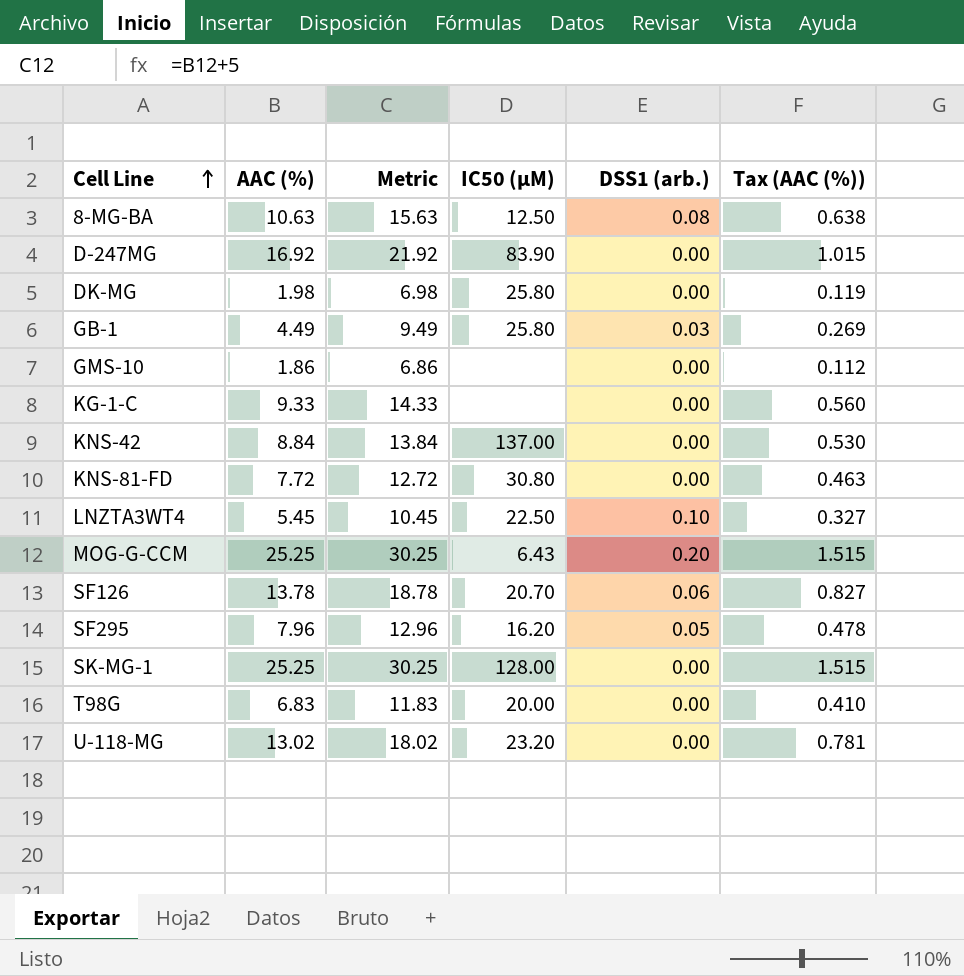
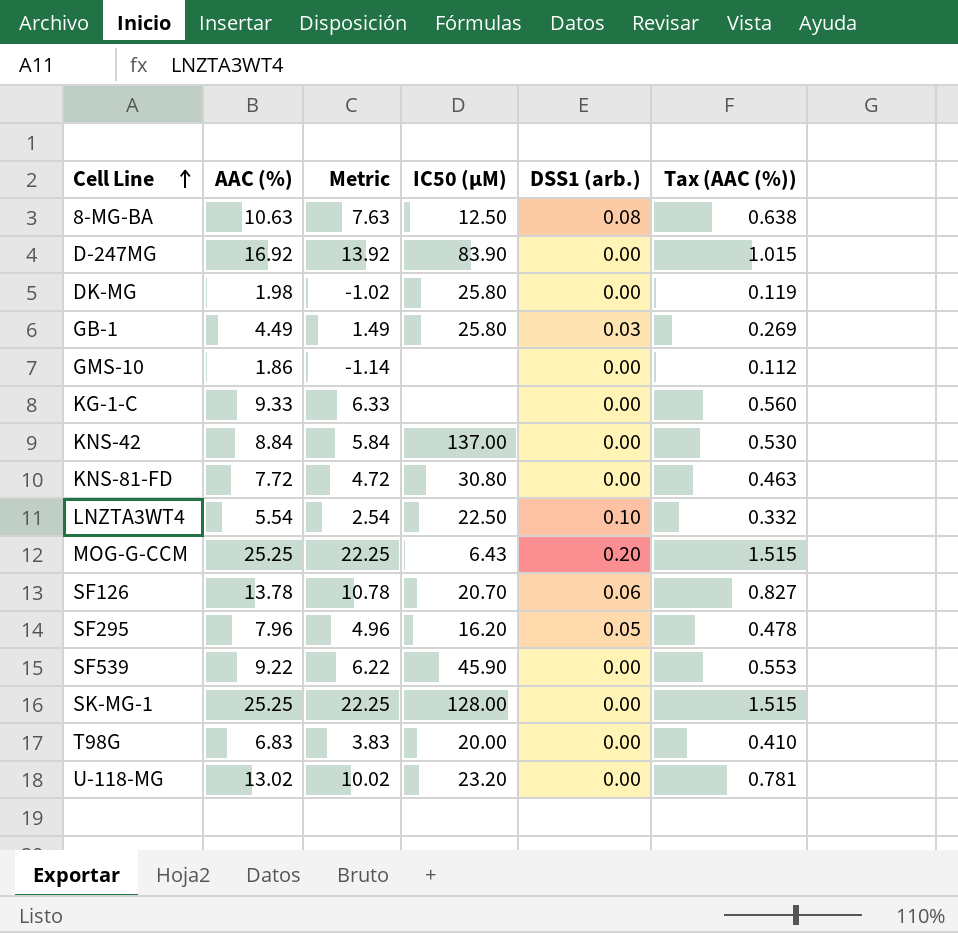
column Metric | formula: [AAC (%)] + 5 -> [AAC (%)] - 3
LNZTA3WT4 | AAC (%): 5.45 -> 5.54
LNZTA3WT4 | Tax (AAC (%)): 0.327 -> 0.332
row SF539: none -> 9.22 | 6.22 | 45.90 | 0.00 | 0.553

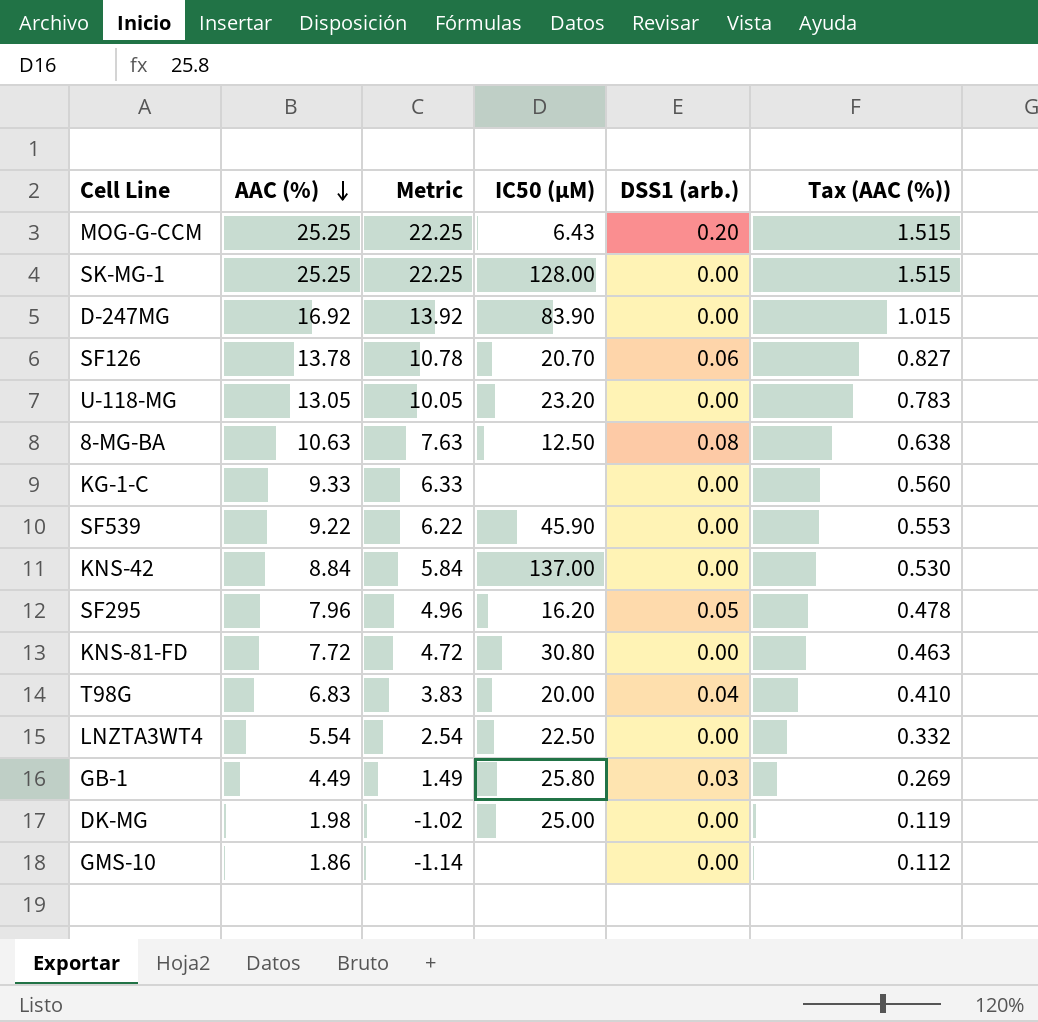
row order: Cell Line ascending -> AAC (%) descending
U-118-MG | AAC (%): 13.02 -> 13.05
U-118-MG | Metric: 10.02 -> 10.05
U-118-MG | Tax (AAC (%)): 0.781 -> 0.783
T98G | DSS1 (arb.): 0.00 -> 0.04
LNZTA3WT4 | DSS1 (arb.): 0.10 -> 0.00
DK-MG | IC50 (µM): 25.80 -> 25.00

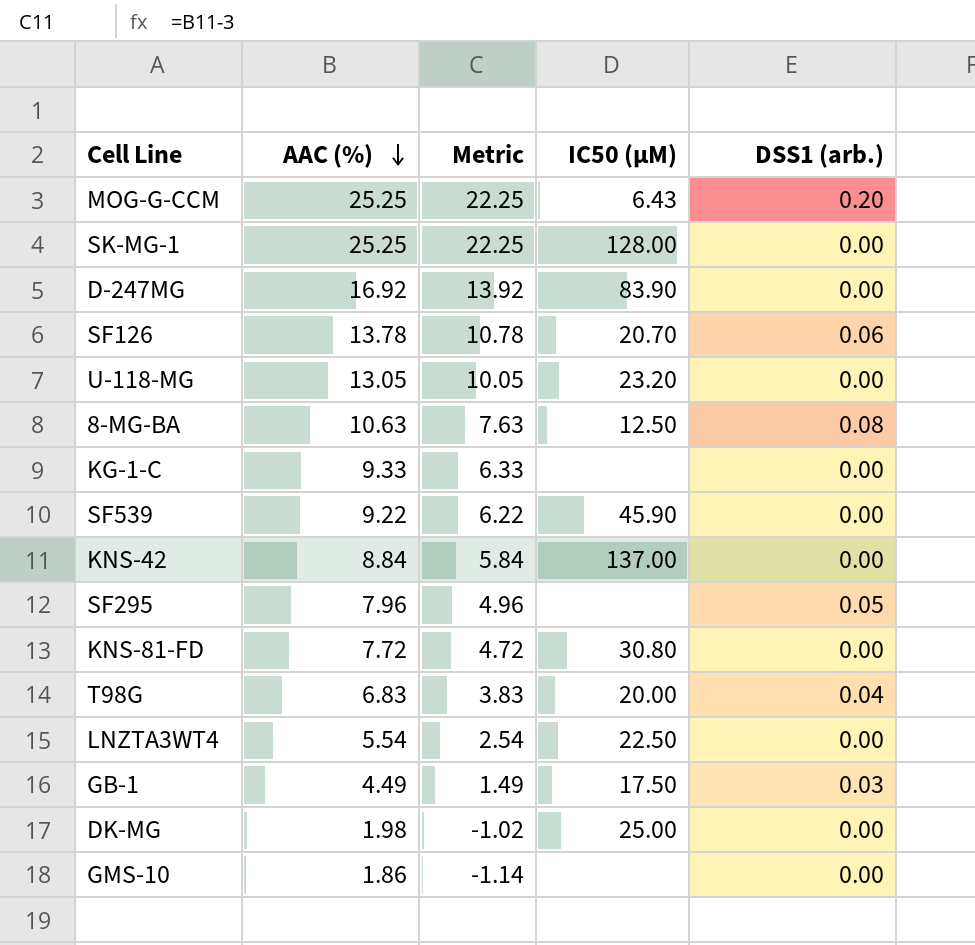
column Tax (AAC (%)) | formula: [AAC (%)] * 0.06 -> none
SF295 | IC50 (µM): 16.20 -> none
GB-1 | IC50 (µM): 25.80 -> 17.50

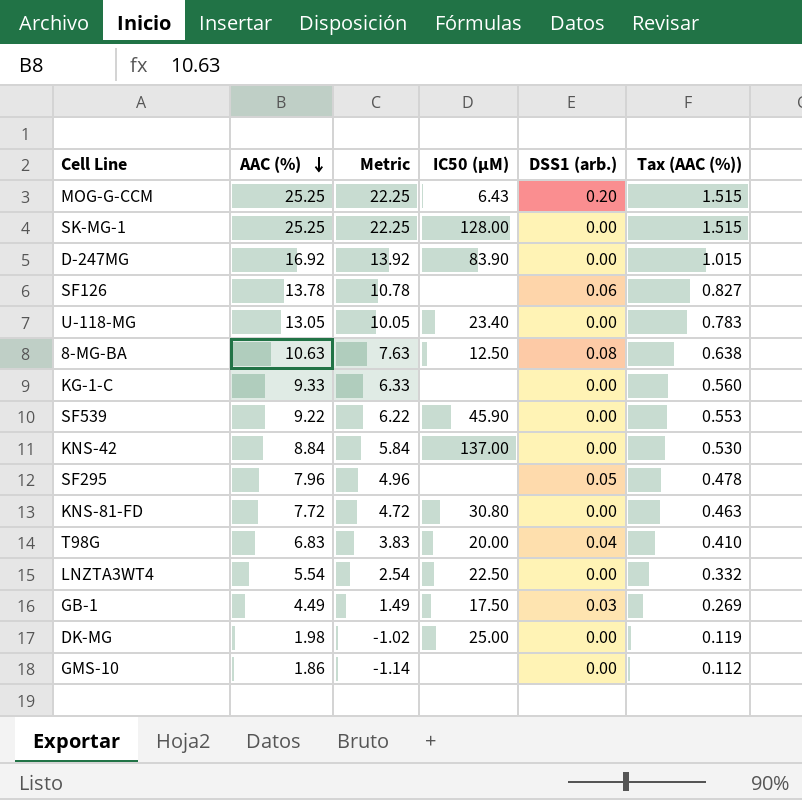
column Tax (AAC (%)) | formula: none -> [AAC (%)] * 0.06
SF126 | IC50 (µM): 20.70 -> none
U-118-MG | IC50 (µM): 23.20 -> 23.40

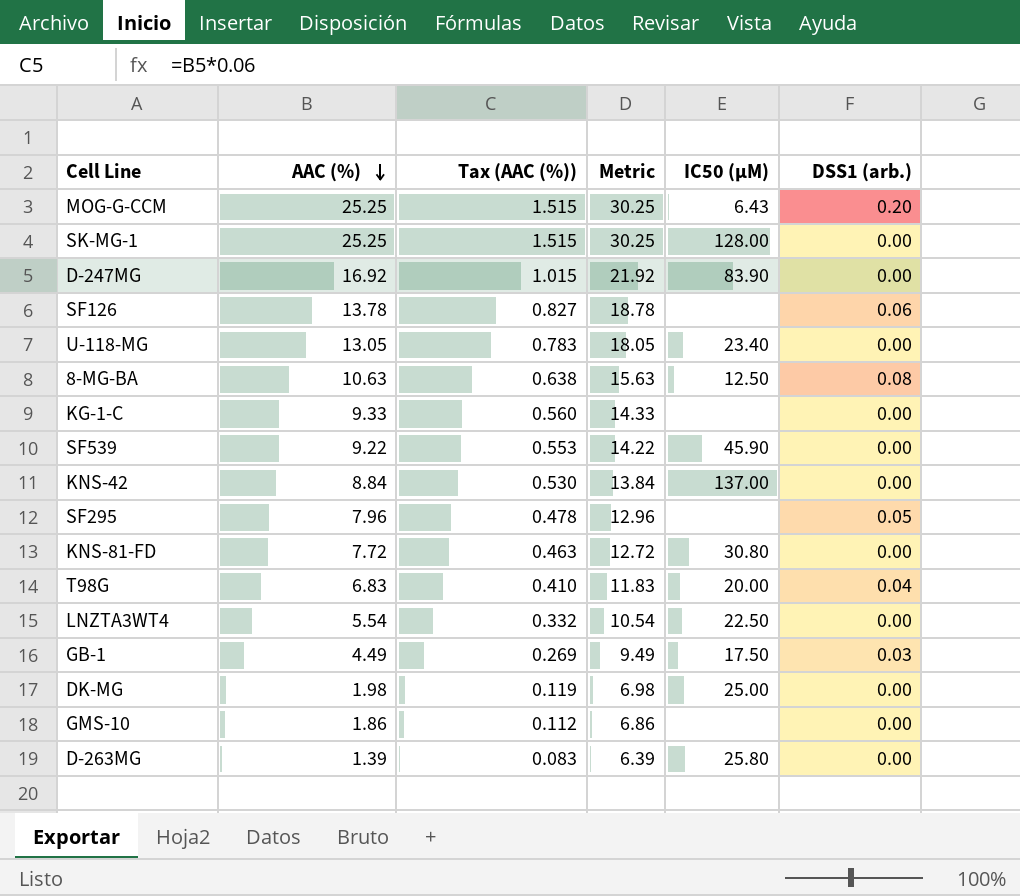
column Tax (AAC (%)) | position: 6 -> 3
column Metric | formula: [AAC (%)] - 3 -> [AAC (%)] + 5
row D-263MG: none -> 1.39 | 0.083 | 6.39 | 25.80 | 0.00

